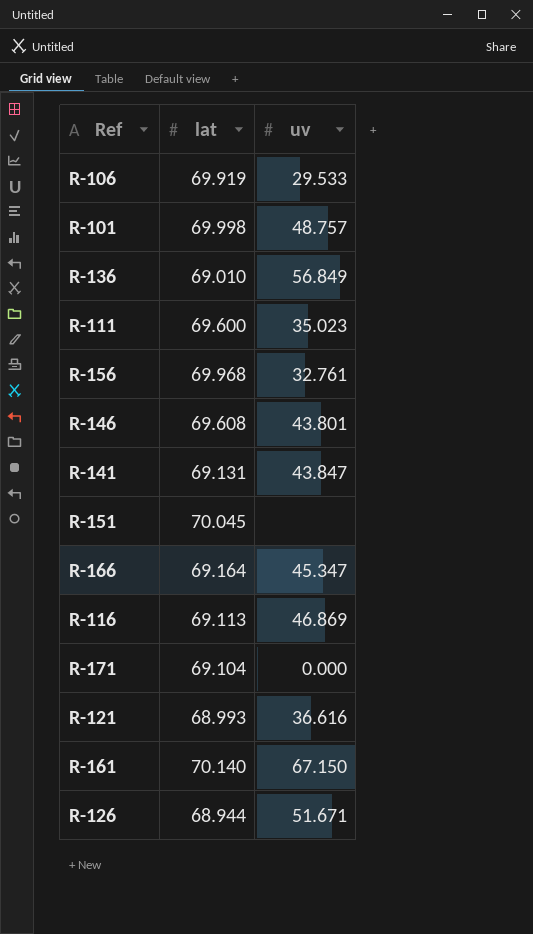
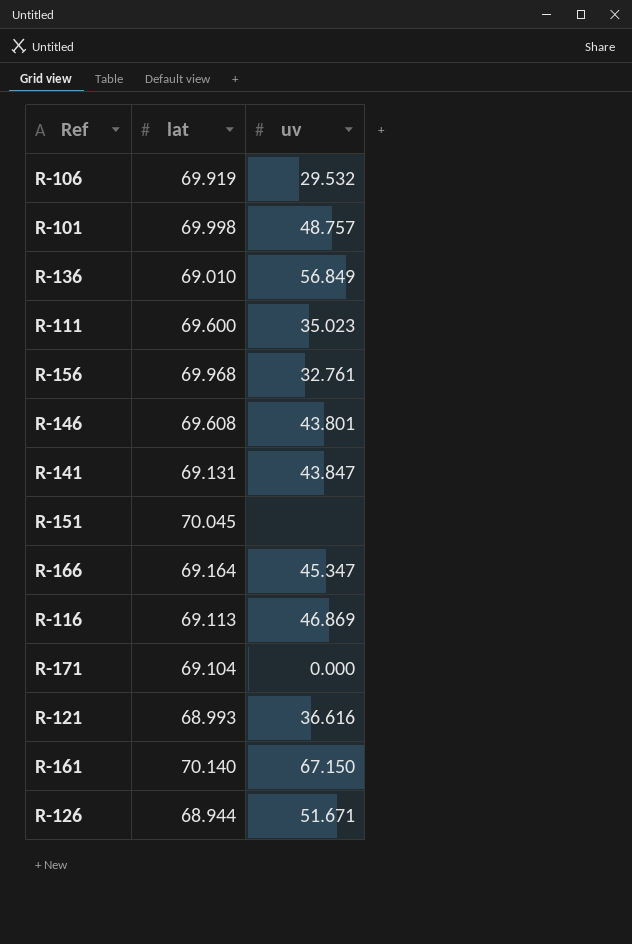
R-106 | uv: 29.533 -> 29.532

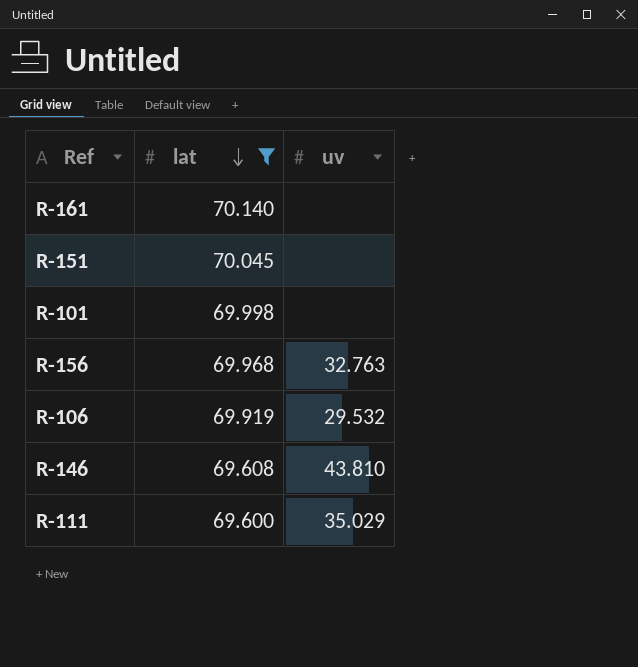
filter: none -> lat >= 69.600
row order: none -> lat descending
R-161 | uv: 67.150 -> none
R-101 | uv: 48.757 -> none
R-156 | uv: 32.761 -> 32.763
R-146 | uv: 43.801 -> 43.810
R-111 | uv: 35.023 -> 35.029

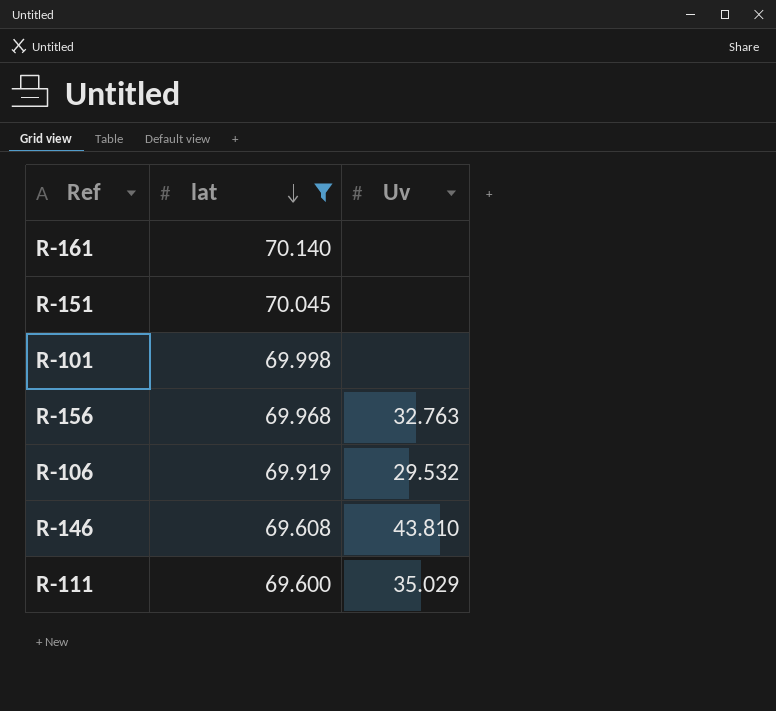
column name: uv -> Uv

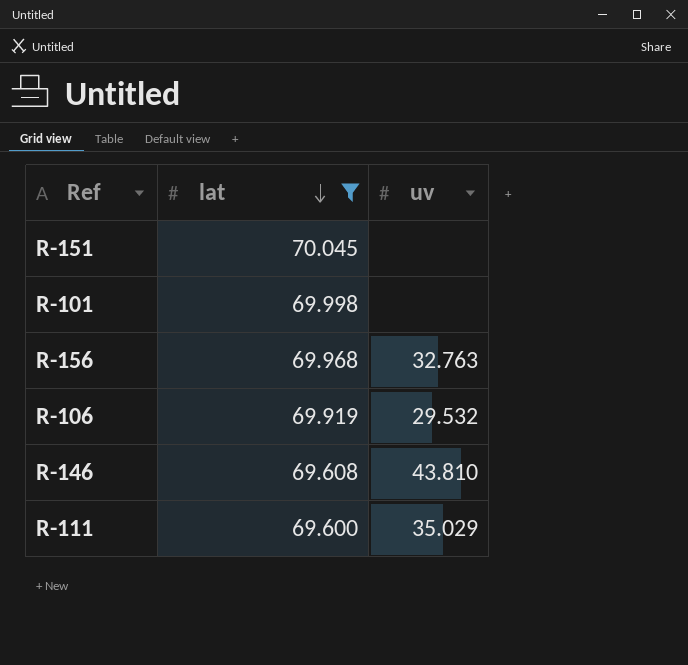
column name: Uv -> uv
row R-161: 70.140 | none -> none

